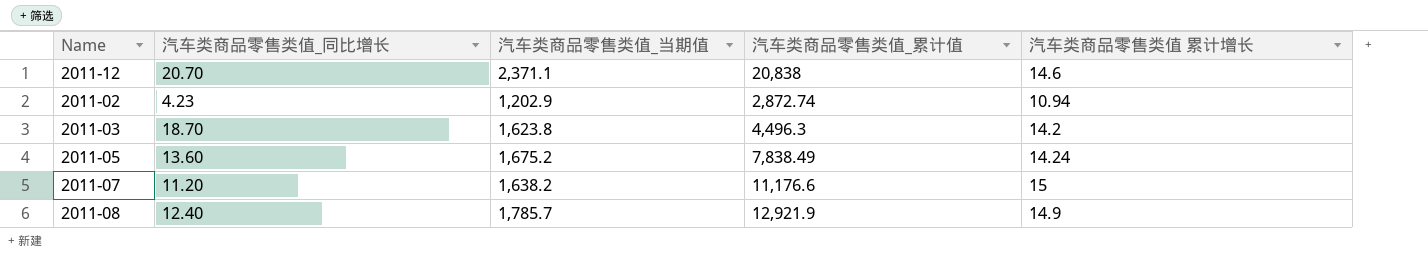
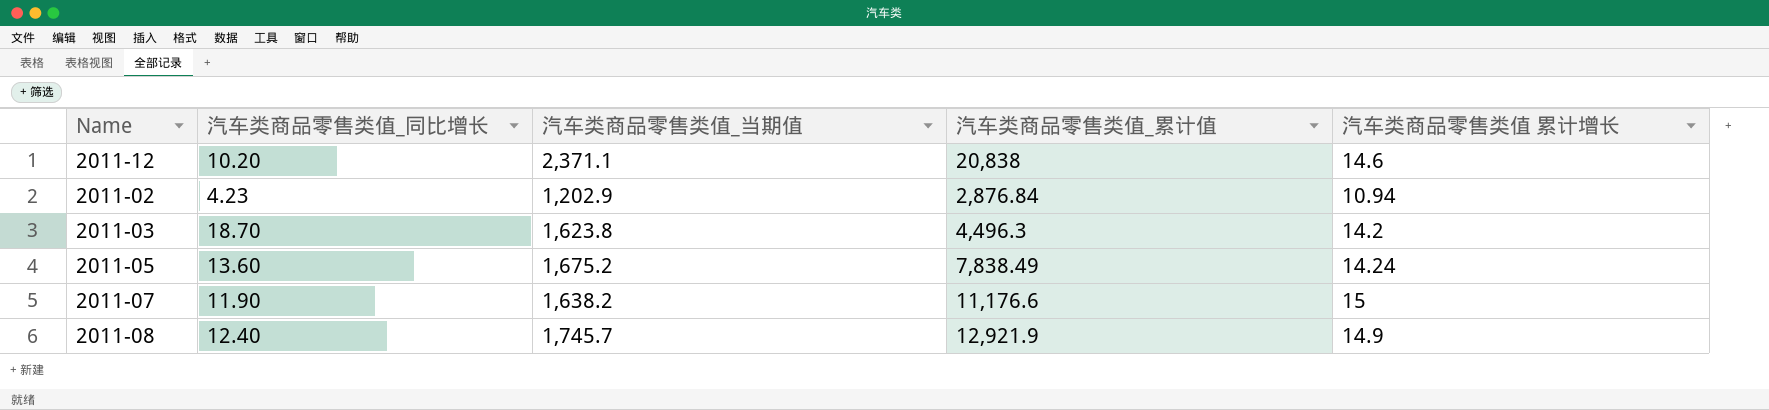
2011-12 | 汽车类商品零售类值_同比增长: 20.70 -> 10.20
2011-02 | 汽车类商品零售类值_累计值: 2,872.74 -> 2,876.84
2011-07 | 汽车类商品零售类值_同比增长: 11.20 -> 11.90
2011-08 | 汽车类商品零售类值_当期值: 1,785.7 -> 1,745.7

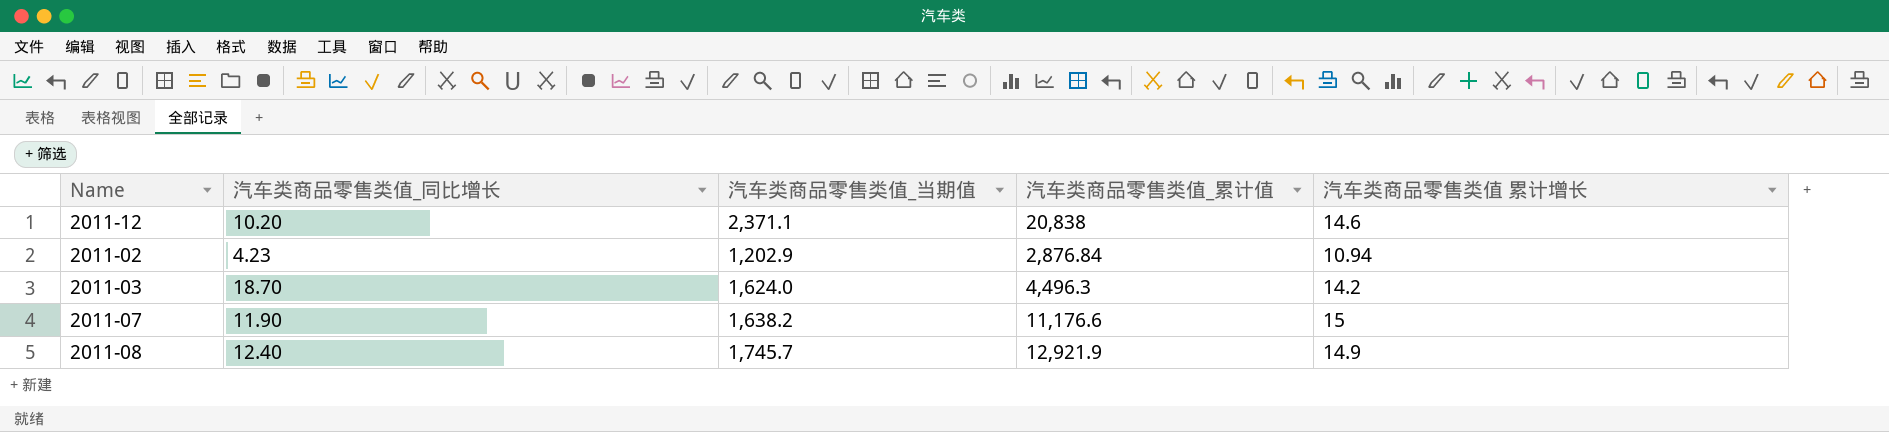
row 2011-05: 13.60 | 1,675.2 | 7,838.49 | 14.24 -> none
2011-03 | 汽车类商品零售类值_当期值: 1,623.8 -> 1,624.0

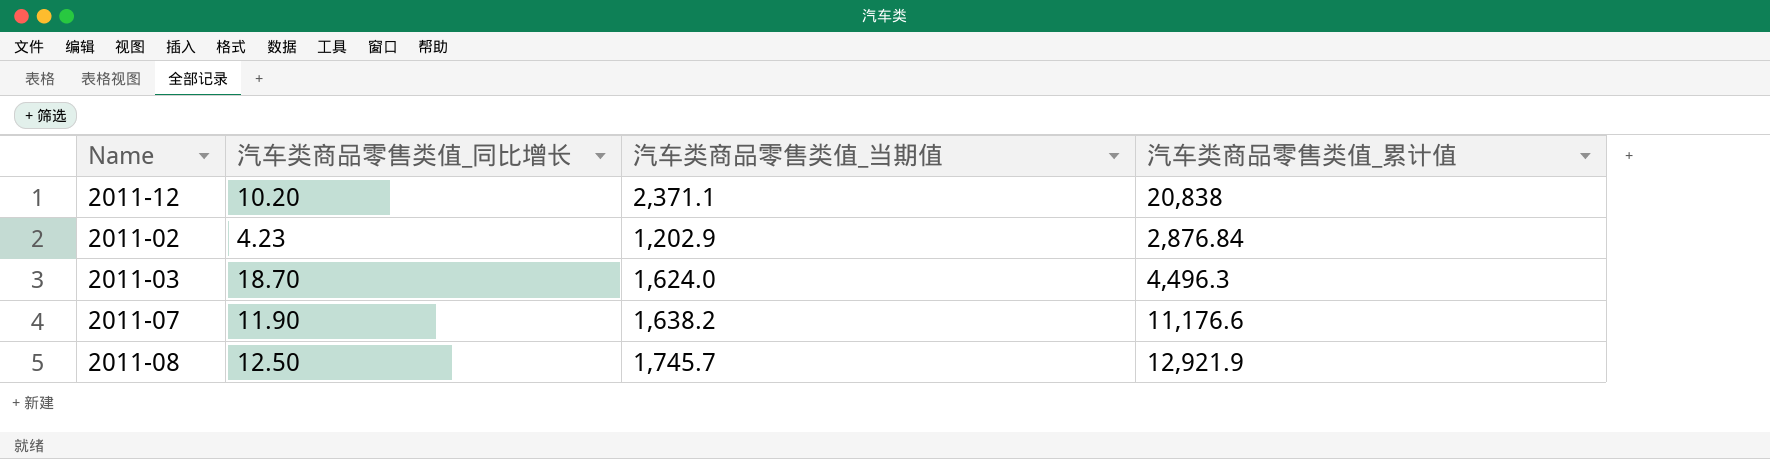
column 汽车类商品零售类值 累计增长 | position: 5 -> none
2011-08 | 汽车类商品零售类值_同比增长: 12.40 -> 12.50

